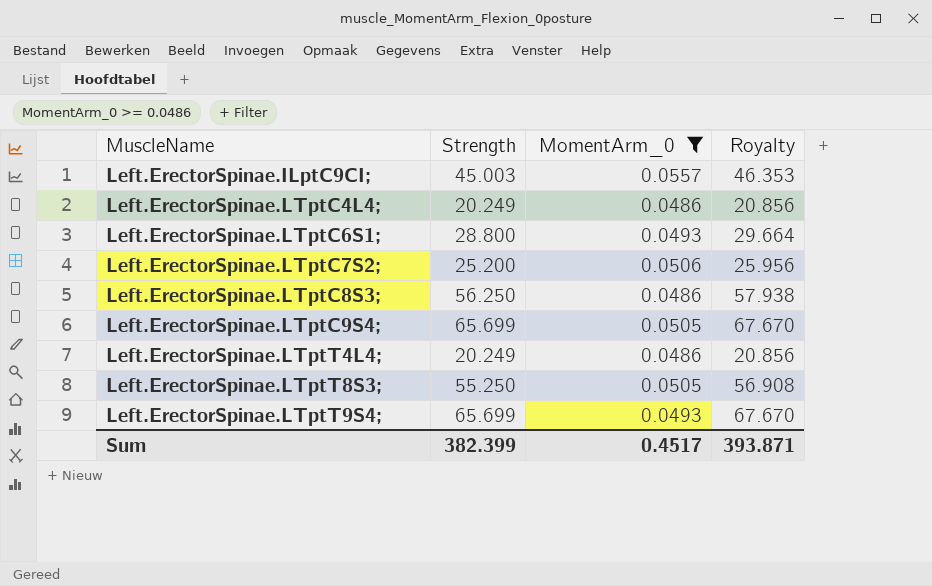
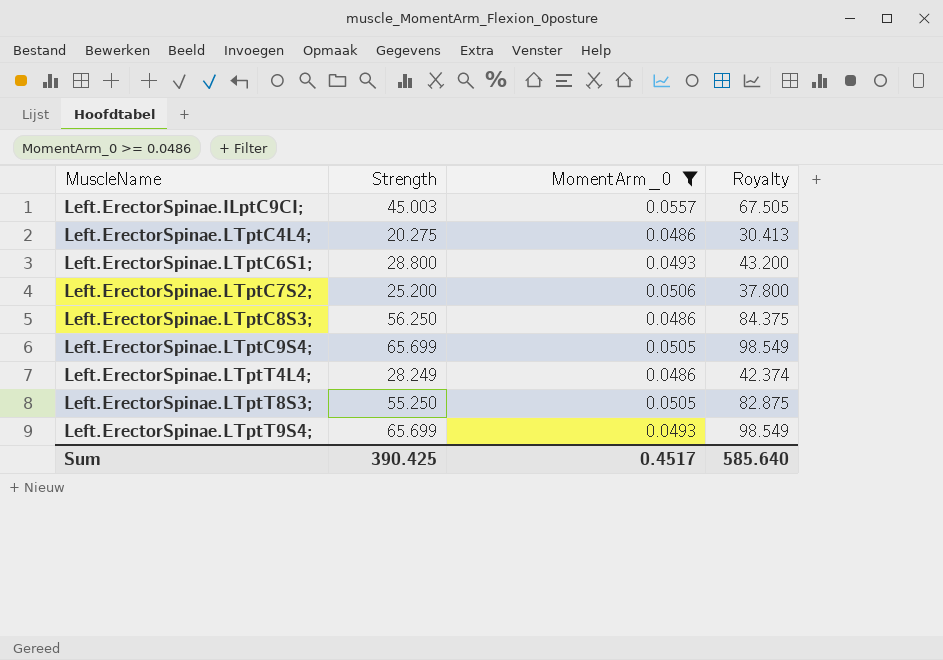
column Royalty | formula: [Strength] * 1.03 -> [Strength] * 1.5
Left.ErectorSpinae.LTptC4L4; | Strength: 20.249 -> 20.275
Left.ErectorSpinae.LTptT4L4; | Strength: 20.249 -> 28.249
Sum | Strength: 382.399 -> 390.425
Sum | Royalty: 393.871 -> 585.640

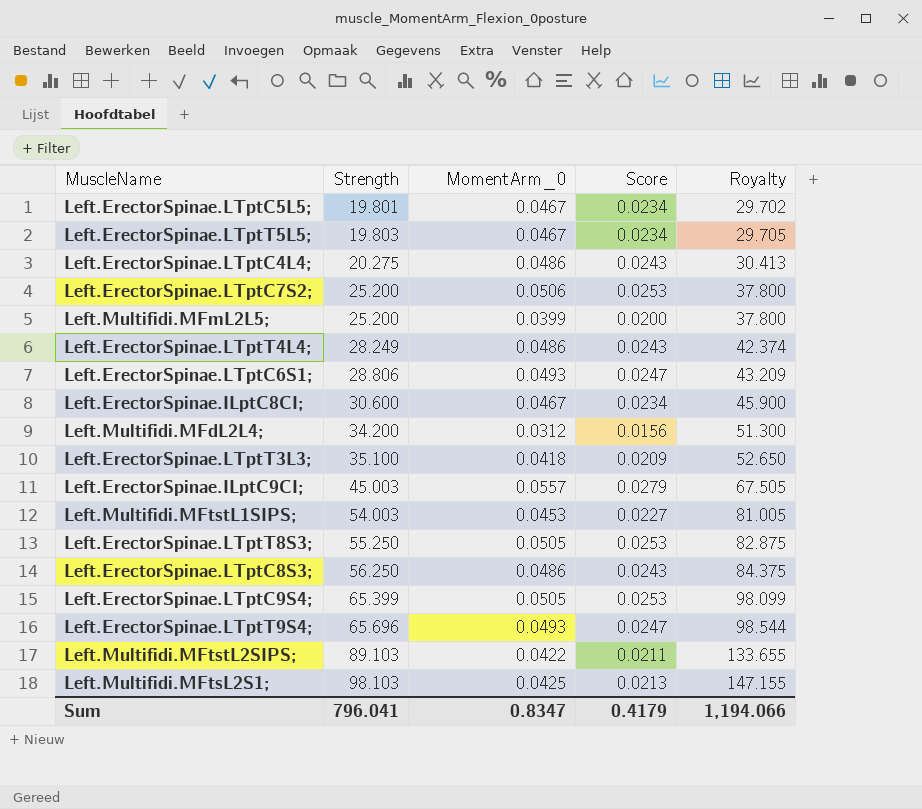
filter: MomentArm_0 >= 0.0486 -> none
row order: MuscleName ascending -> Strength ascending
column Score | formula: none -> [MomentArm_0] * 0.5
Left.ErectorSpinae.LTptC6S1; | Strength: 28.800 -> 28.806
Left.ErectorSpinae.LTptC6S1; | Royalty: 43.200 -> 43.209
Left.ErectorSpinae.LTptC9S4; | Strength: 65.699 -> 65.399
Left.ErectorSpinae.LTptC9S4; | Royalty: 98.549 -> 98.099
Left.ErectorSpinae.LTptT9S4; | Strength: 65.699 -> 65.696
Left.ErectorSpinae.LTptT9S4; | Royalty: 98.549 -> 98.544
Sum | Strength: 390.425 -> 796.041
Sum | MomentArm_0: 0.4517 -> 0.8347
Sum | Royalty: 585.640 -> 1,194.066

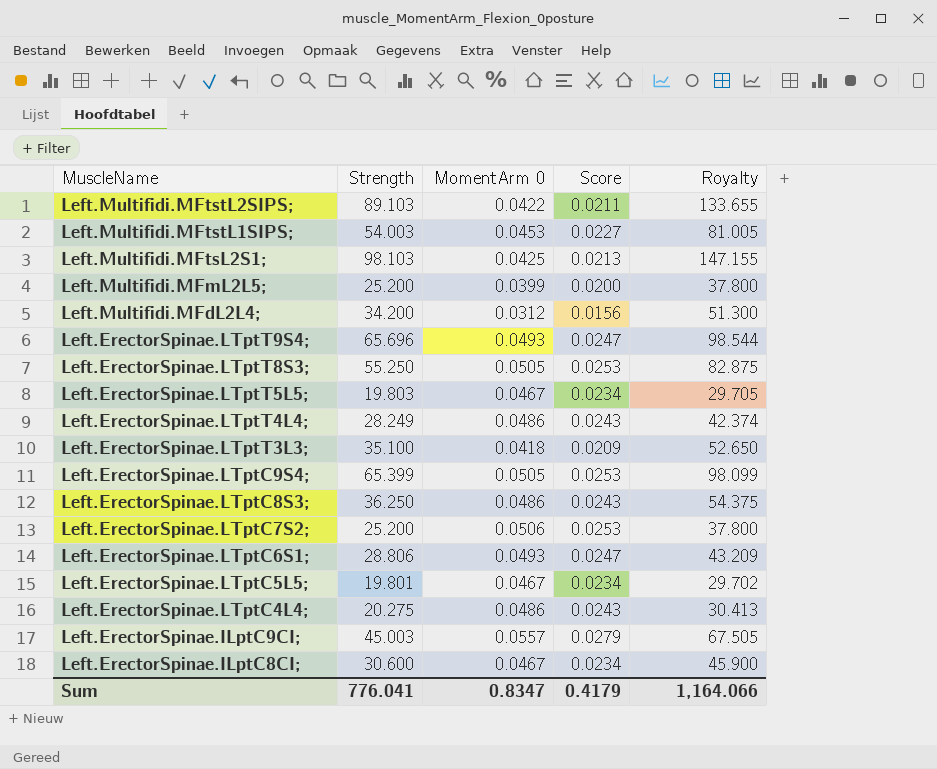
row order: Strength ascending -> MuscleName descending
column name: MomentArm_0 -> MomentArm 0
Left.ErectorSpinae.LTptC8S3; | Strength: 56.250 -> 36.250
Left.ErectorSpinae.LTptC8S3; | Royalty: 84.375 -> 54.375
Sum | Strength: 796.041 -> 776.041
Sum | Royalty: 1,194.066 -> 1,164.066

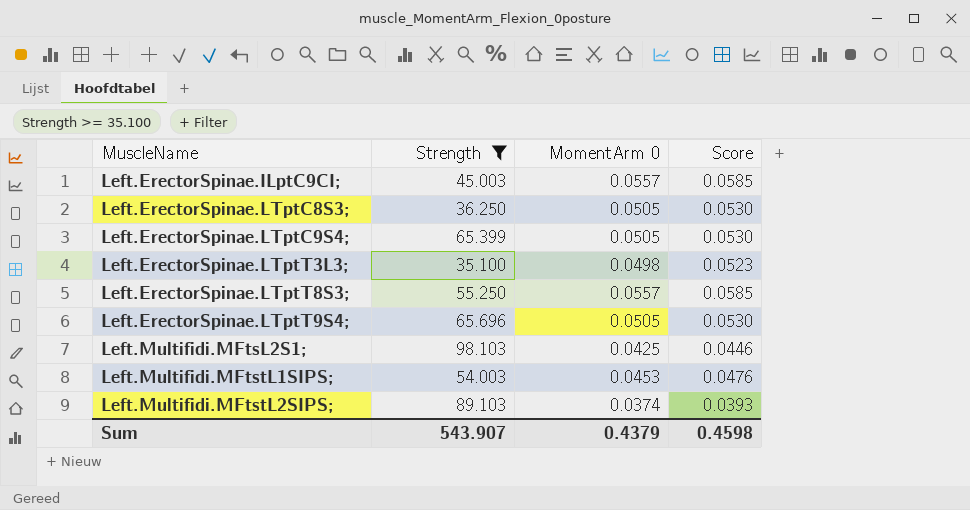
filter: none -> Strength >= 35.100
row order: MuscleName descending -> MuscleName ascending
column Royalty | formula: [Strength] * 1.5 -> none
column Score | formula: [MomentArm 0] * 0.5 -> [MomentArm 0] * 1.05
Left.ErectorSpinae.LTptC8S3; | MomentArm 0: 0.0486 -> 0.0505
Left.ErectorSpinae.LTptT3L3; | MomentArm 0: 0.0418 -> 0.0498
Left.ErectorSpinae.LTptT8S3; | MomentArm 0: 0.0505 -> 0.0557
Left.ErectorSpinae.LTptT9S4; | MomentArm 0: 0.0493 -> 0.0505
Left.Multifidi.MFtstL2SIPS; | MomentArm 0: 0.0422 -> 0.0374
Sum | Strength: 776.041 -> 543.907
Sum | MomentArm 0: 0.8347 -> 0.4379
Sum | Score: 0.4179 -> 0.4598

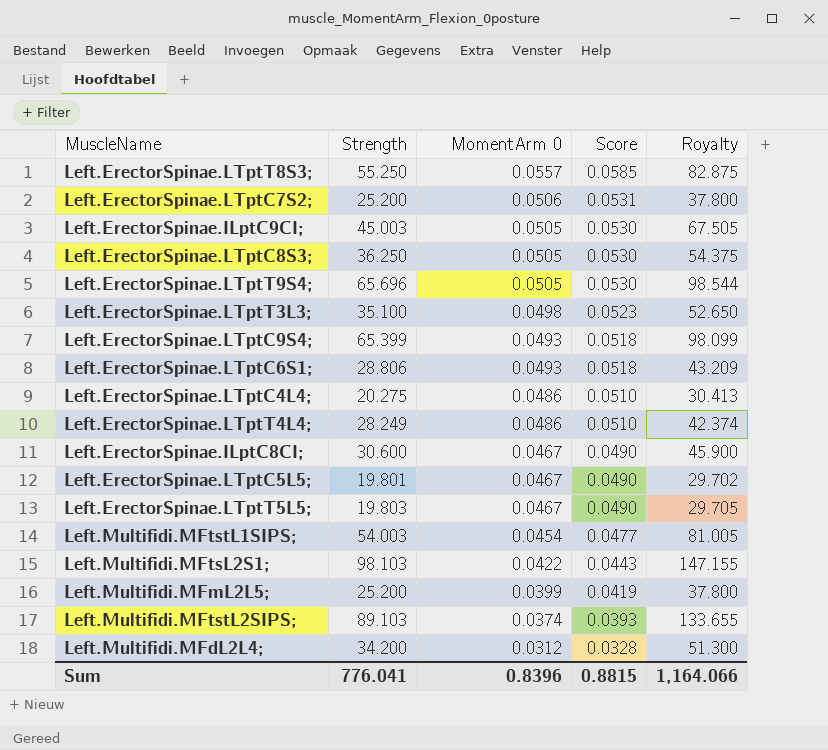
filter: Strength >= 35.100 -> none
row order: MuscleName ascending -> MomentArm 0 descending
column Royalty | formula: none -> [Strength] * 1.5
Left.ErectorSpinae.ILptC9CI; | MomentArm 0: 0.0557 -> 0.0505
Left.ErectorSpinae.ILptC9CI; | Score: 0.0585 -> 0.0530
Left.ErectorSpinae.LTptC9S4; | MomentArm 0: 0.0505 -> 0.0493
Left.ErectorSpinae.LTptC9S4; | Score: 0.0530 -> 0.0518
Left.Multifidi.MFtstL1SIPS; | MomentArm 0: 0.0453 -> 0.0454
Left.Multifidi.MFtstL1SIPS; | Score: 0.0476 -> 0.0477
Left.Multifidi.MFtsL2S1; | MomentArm 0: 0.0425 -> 0.0422
Left.Multifidi.MFtsL2S1; | Score: 0.0446 -> 0.0443
Sum | Strength: 543.907 -> 776.041
Sum | MomentArm 0: 0.4379 -> 0.8396
Sum | Score: 0.4598 -> 0.8815

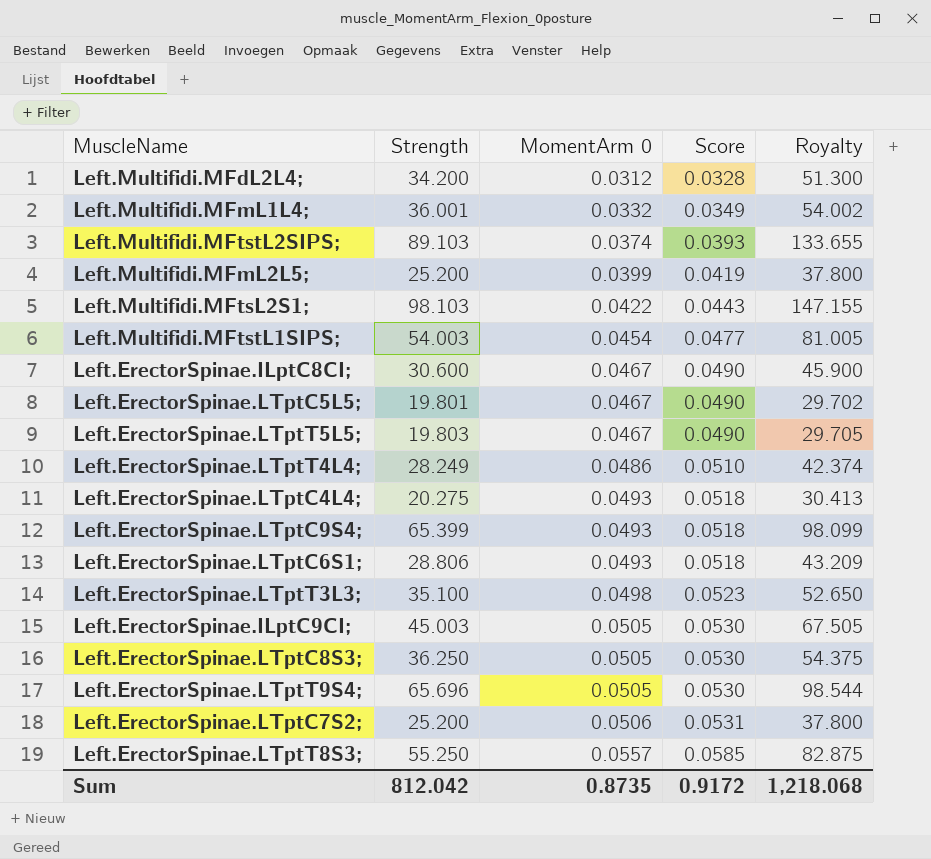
row order: MomentArm 0 descending -> MomentArm 0 ascending
row Left.Multifidi.MFmL1L4;: none -> 36.001 | 0.0332 | 0.0349 | 54.002
Left.ErectorSpinae.LTptC4L4; | MomentArm 0: 0.0486 -> 0.0493
Left.ErectorSpinae.LTptC4L4; | Score: 0.0510 -> 0.0518
Sum | Strength: 776.041 -> 812.042
Sum | MomentArm 0: 0.8396 -> 0.8735
Sum | Score: 0.8815 -> 0.9172
Sum | Royalty: 1,164.066 -> 1,218.068

